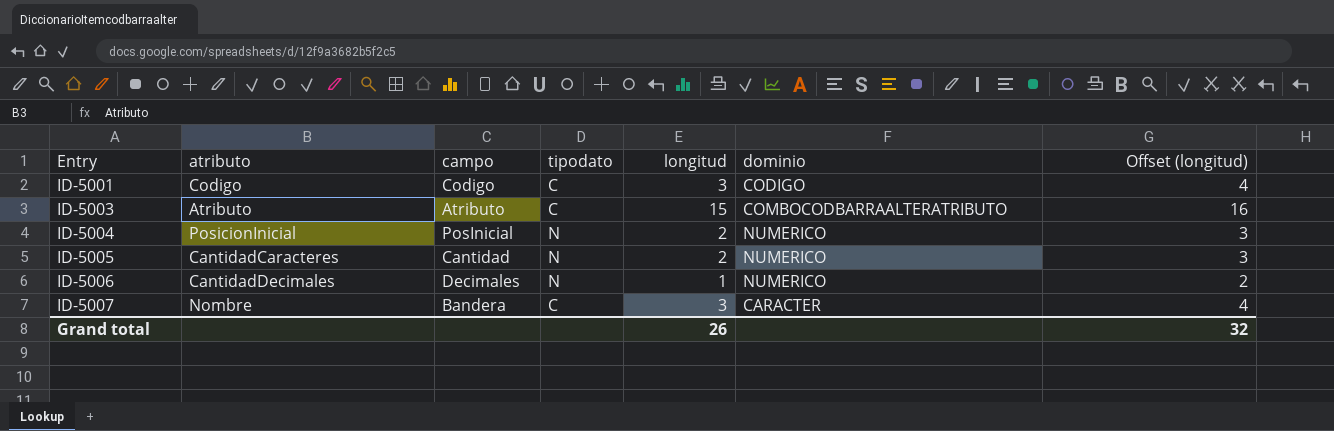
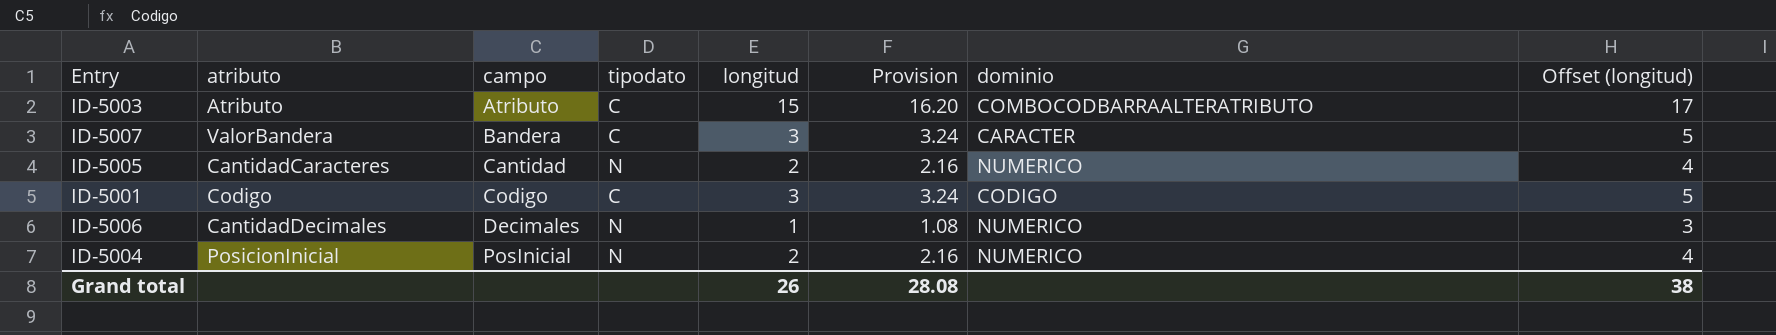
row order: Entry ascending -> campo ascending
column Provision | formula: none -> [longitud] * 1.08
column Offset (longitud) | formula: [longitud] + 1 -> [longitud] + 2
ID-5007 | atributo: Nombre -> ValorBandera
Grand total | Offset (longitud): 32 -> 38

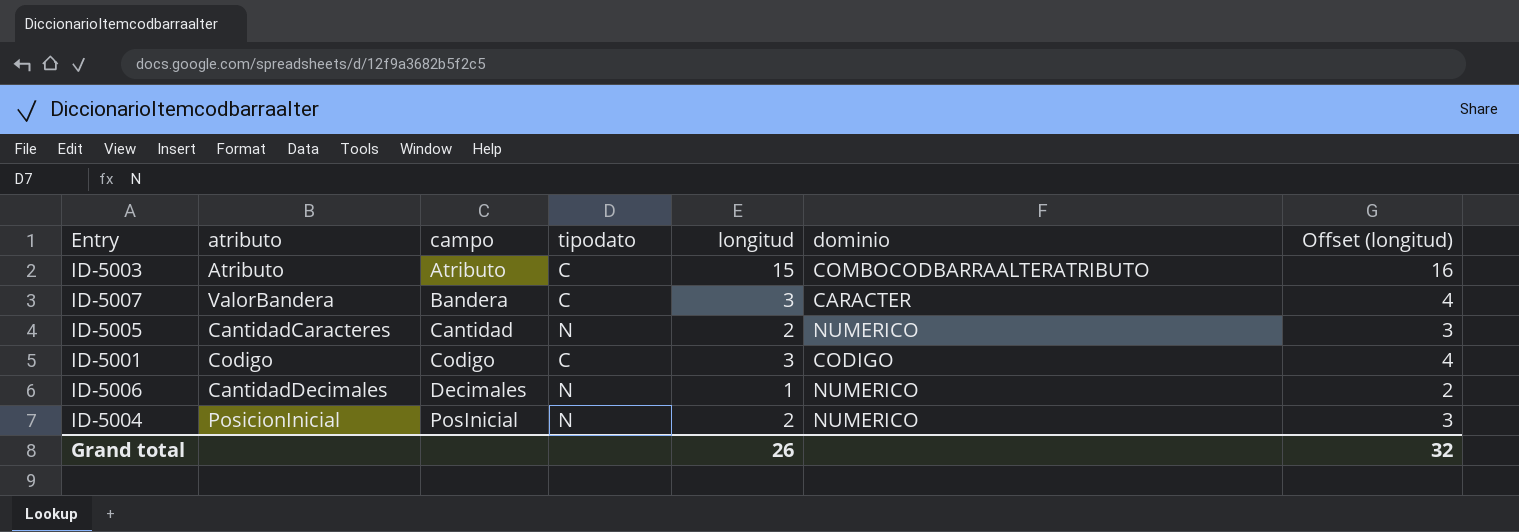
column Provision | formula: [longitud] * 1.08 -> none
column Offset (longitud) | formula: [longitud] + 2 -> [longitud] + 1
Grand total | Offset (longitud): 38 -> 32

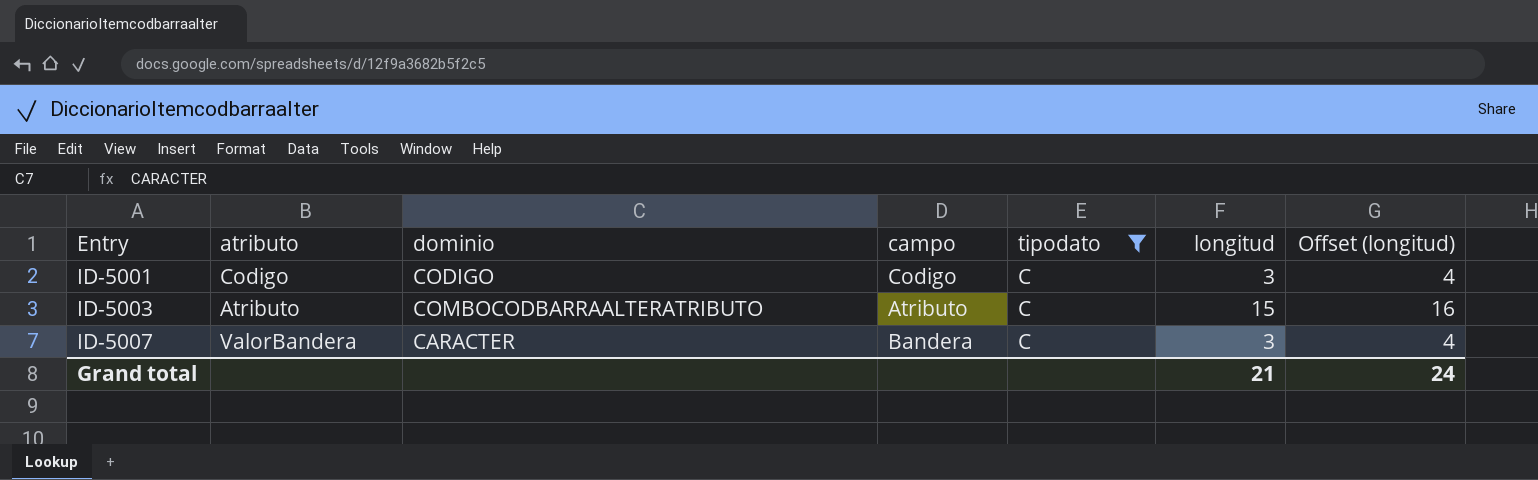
filter: none -> tipodato = C
row order: campo ascending -> Entry ascending
column dominio | position: 6 -> 3
Grand total | longitud: 26 -> 21
Grand total | Offset (longitud): 32 -> 24

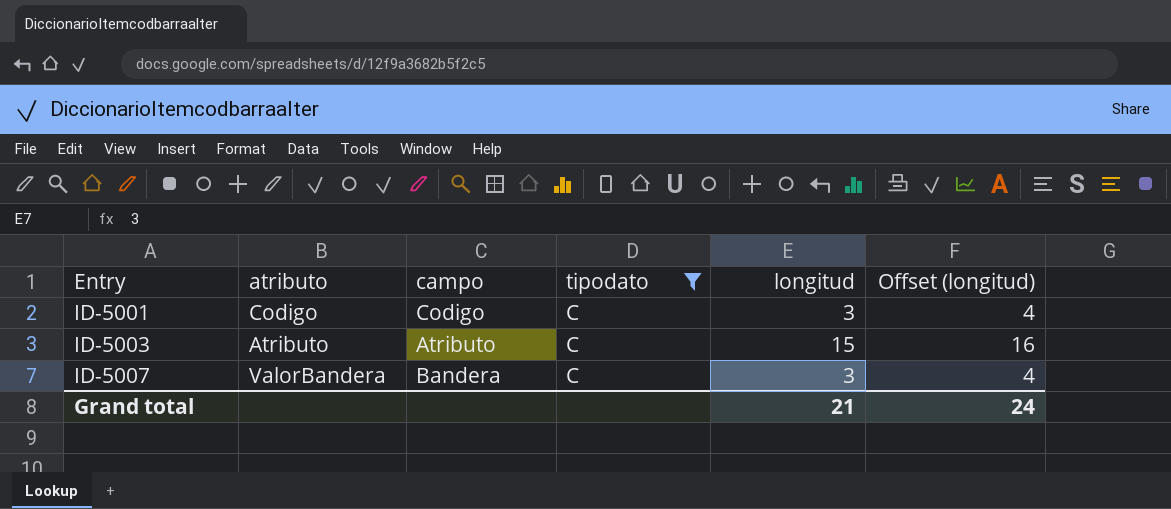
column dominio | position: 3 -> none

